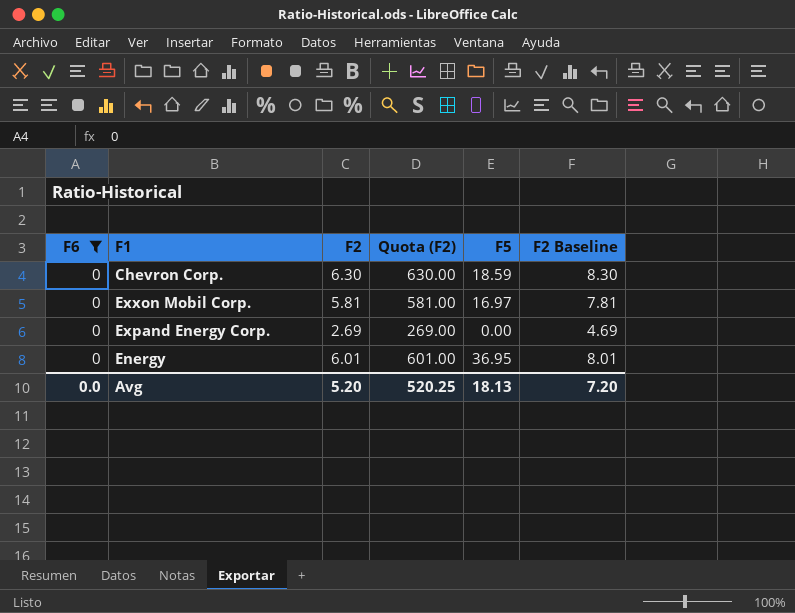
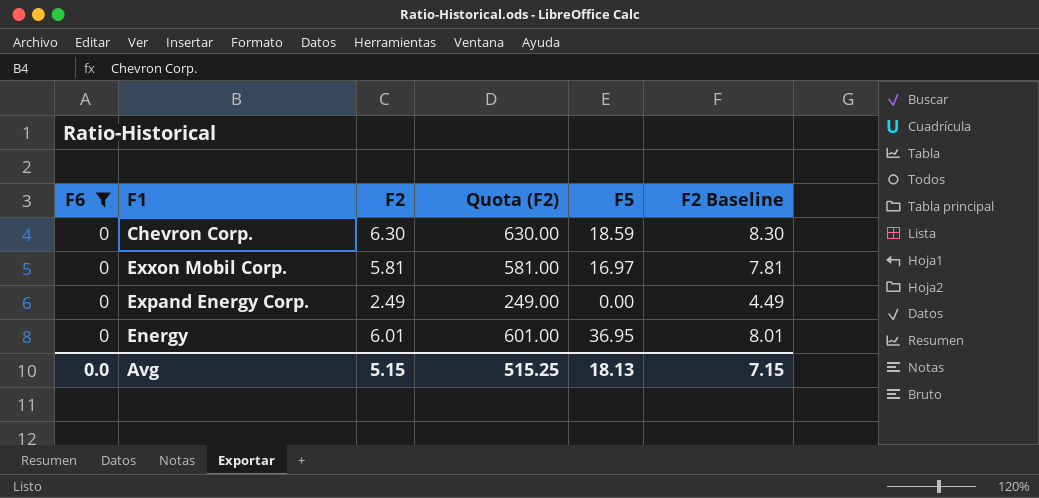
Expand Energy Corp. | F2: 2.69 -> 2.49
Expand Energy Corp. | Quota (F2): 269.00 -> 249.00
Expand Energy Corp. | F2 Baseline: 4.69 -> 4.49
Avg | F2: 5.20 -> 5.15
Avg | Quota (F2): 520.25 -> 515.25
Avg | F2 Baseline: 7.20 -> 7.15

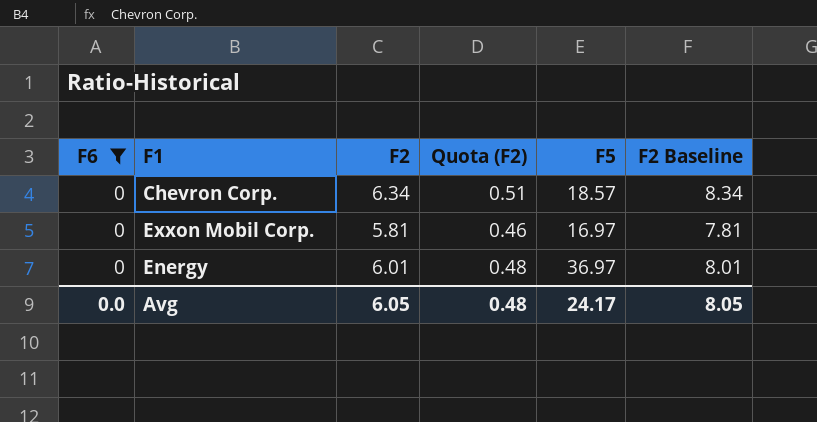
column Quota (F2) | formula: [F2] * 100 -> [F2] * 0.08
row Expand Energy Corp.: 0 | 2.49 | 249.00 | 0.00 | 4.49 -> none
Chevron Corp. | F2: 6.30 -> 6.34
Chevron Corp. | F5: 18.59 -> 18.57
Chevron Corp. | F2 Baseline: 8.30 -> 8.34
Energy | F5: 36.95 -> 36.97
Avg | F2: 5.15 -> 6.05
Avg | Quota (F2): 515.25 -> 0.48
Avg | F5: 18.13 -> 24.17
Avg | F2 Baseline: 7.15 -> 8.05

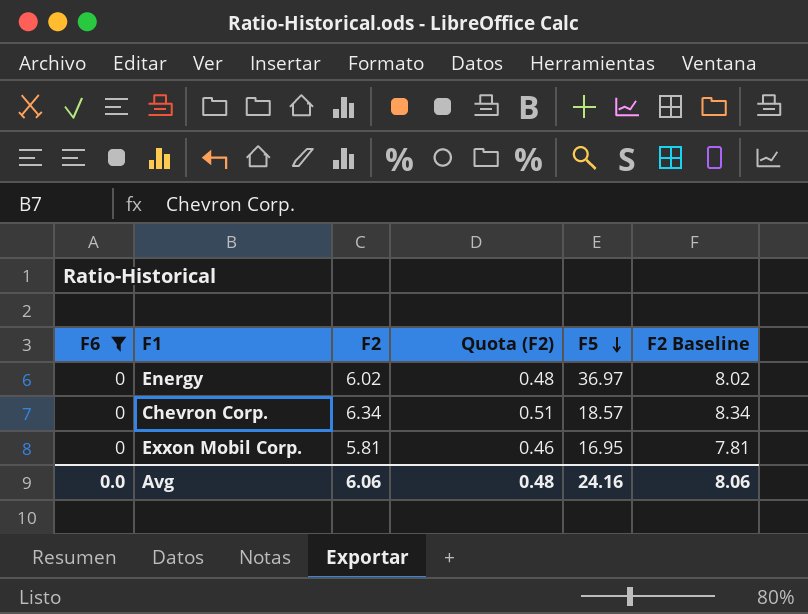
row order: none -> F5 descending
Energy | F2: 6.01 -> 6.02
Energy | F2 Baseline: 8.01 -> 8.02
Exxon Mobil Corp. | F5: 16.97 -> 16.95
Avg | F2: 6.05 -> 6.06
Avg | F5: 24.17 -> 24.16
Avg | F2 Baseline: 8.05 -> 8.06

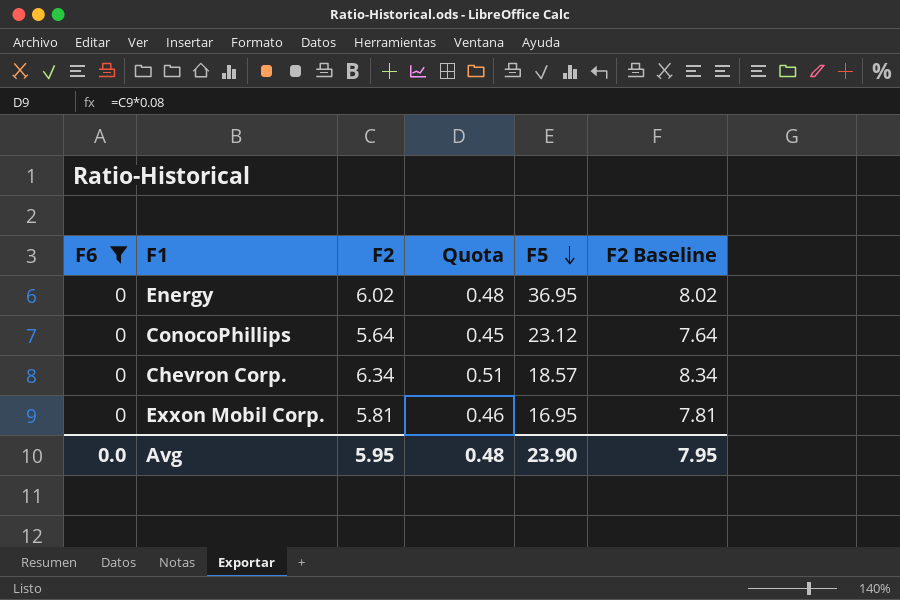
column name: Quota (F2) -> Quota
Energy | F5: 36.97 -> 36.95
row ConocoPhillips: none -> 0 | 5.64 | 0.45 | 23.12 | 7.64
Avg | F2: 6.06 -> 5.95
Avg | F5: 24.16 -> 23.90
Avg | F2 Baseline: 8.06 -> 7.95

